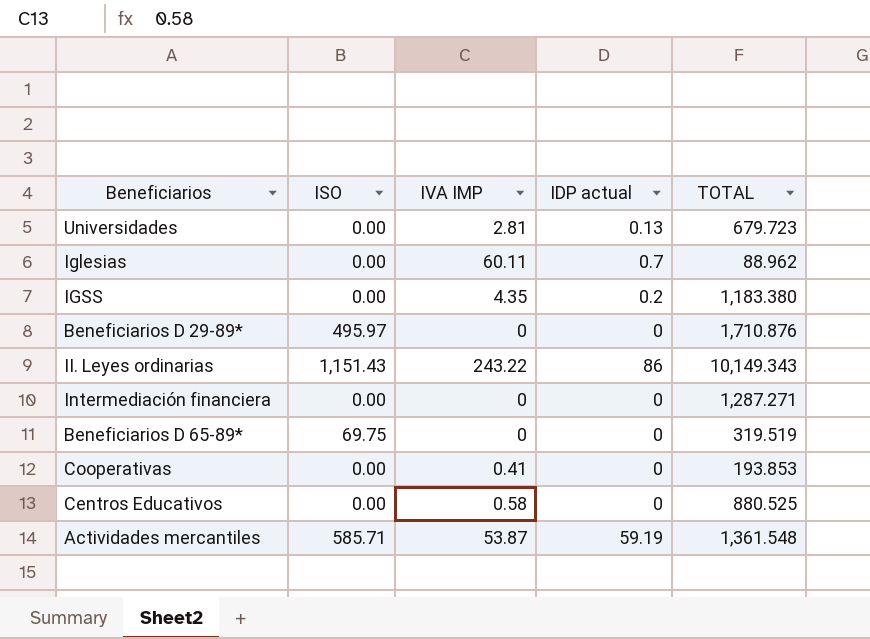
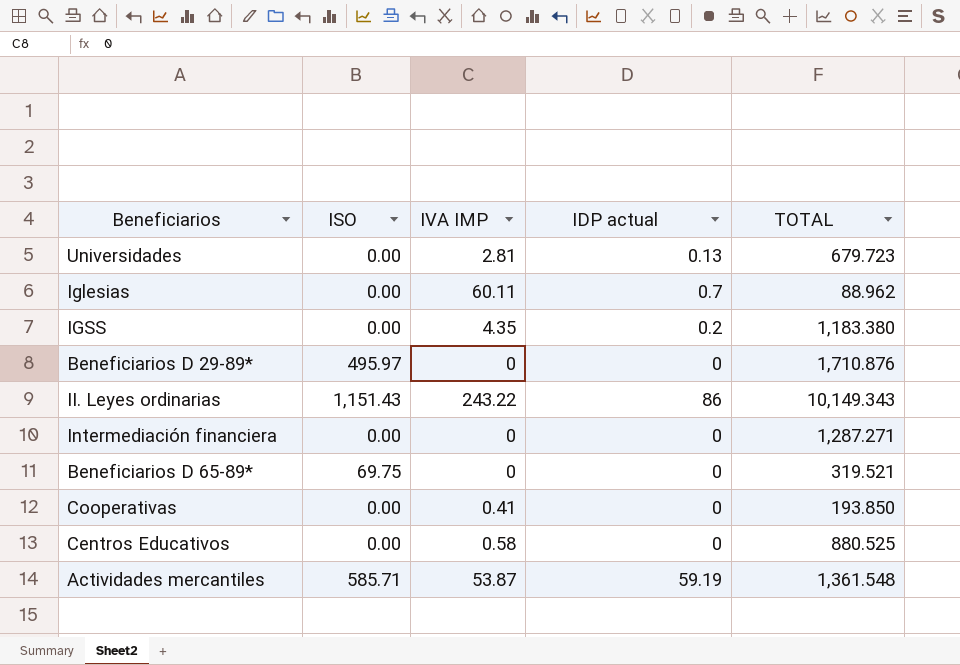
Beneficiarios D 65-89* | TOTAL: 319.519 -> 319.521
Cooperativas | TOTAL: 193.853 -> 193.850

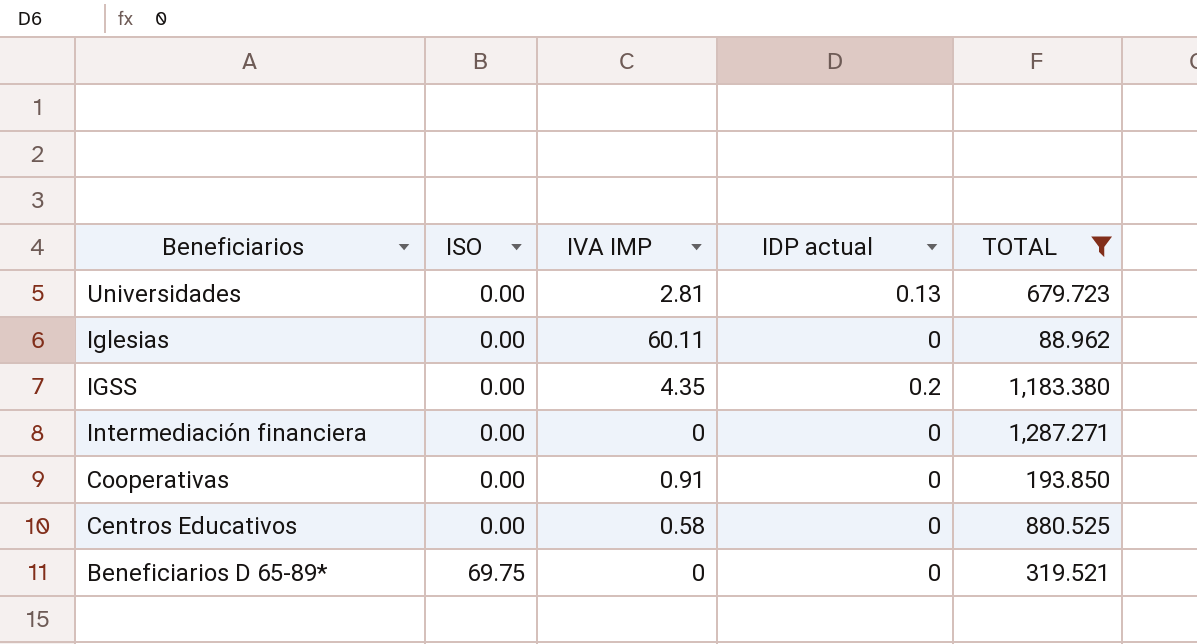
filter: none -> TOTAL <= 1,287.271
row order: none -> ISO ascending
Iglesias | IDP actual: 0.7 -> 0
Cooperativas | IVA IMP: 0.41 -> 0.91

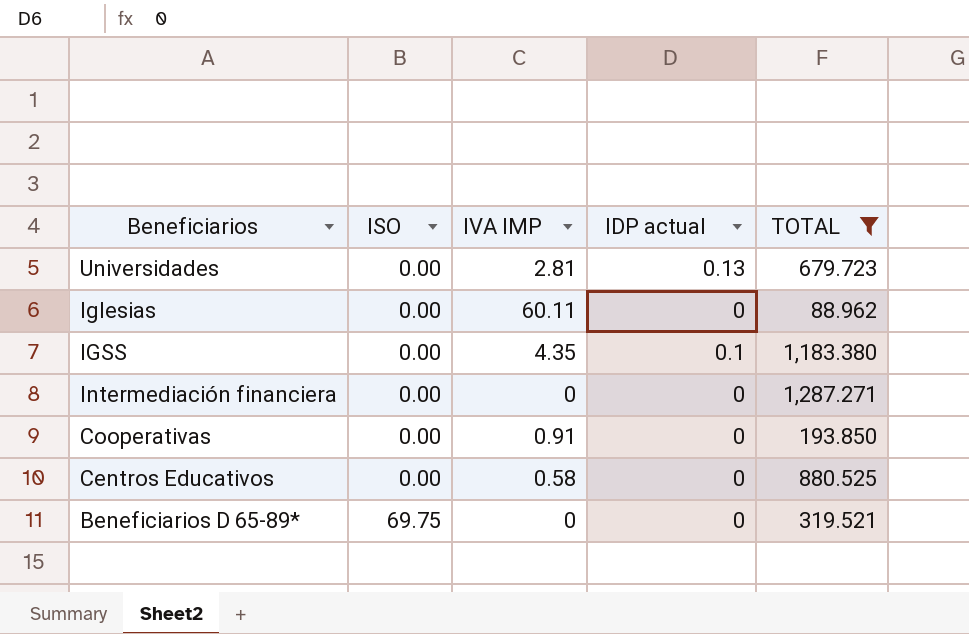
IGSS | IDP actual: 0.2 -> 0.1

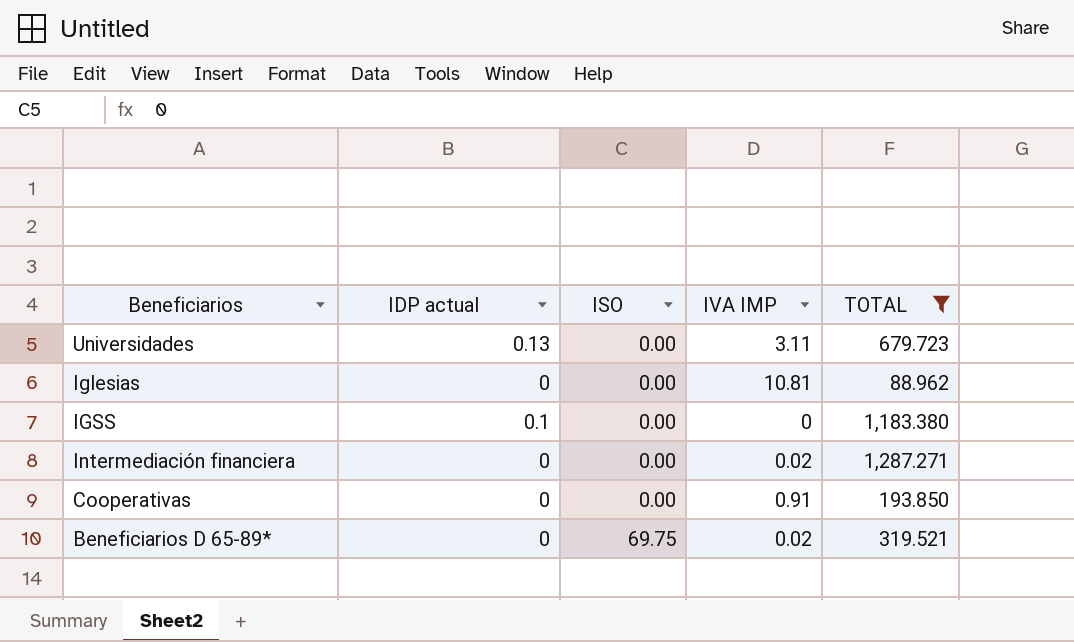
column IDP actual | position: 4 -> 2
row Centros Educativos: 0.00 | 0.58 | 0 | 880.525 -> none
Universidades | IVA IMP: 2.81 -> 3.11
Iglesias | IVA IMP: 60.11 -> 10.81
IGSS | IVA IMP: 4.35 -> 0
Intermediación financiera | IVA IMP: 0 -> 0.02
Beneficiarios D 65-89* | IVA IMP: 0 -> 0.02

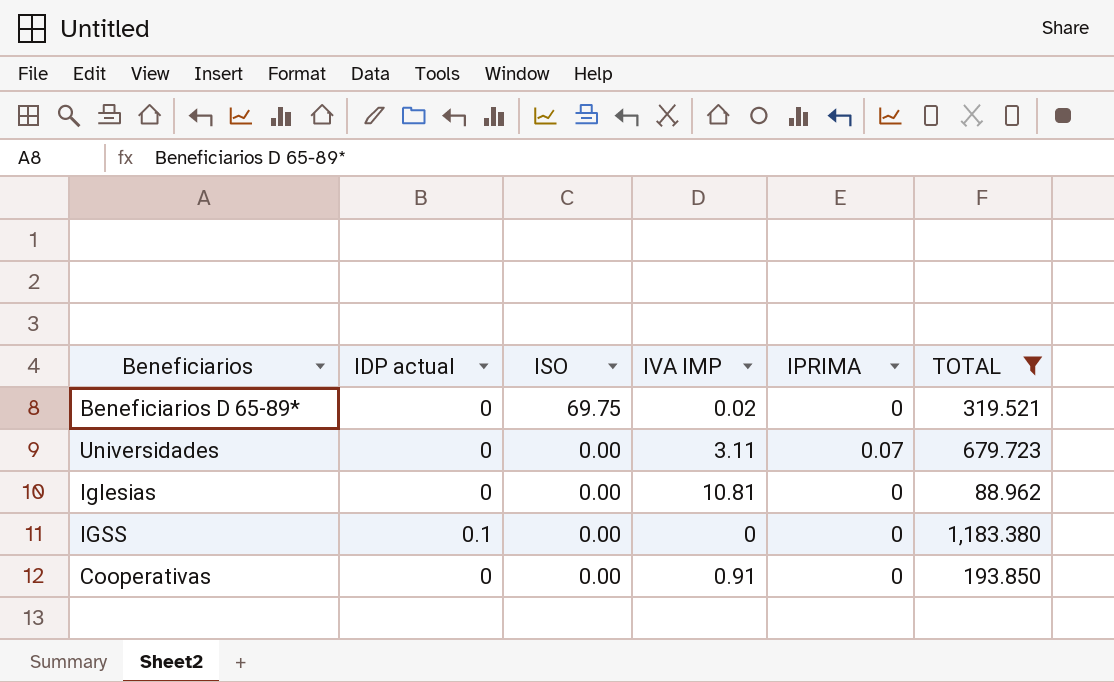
row order: ISO ascending -> ISO descending
column IPRIMA | position: none -> 5
row Intermediación financiera: 0 | 0.00 | 0.02 | 1,287.271 -> none
Universidades | IDP actual: 0.13 -> 0

